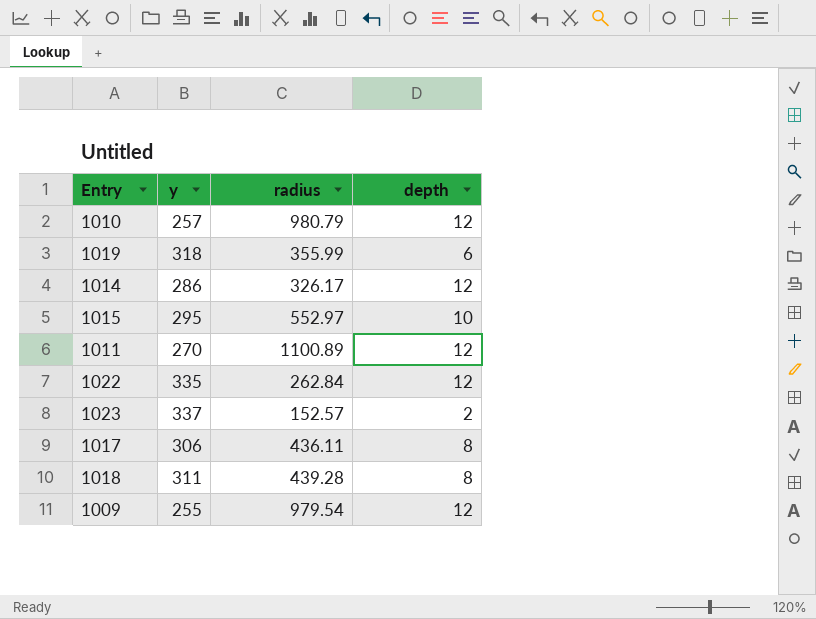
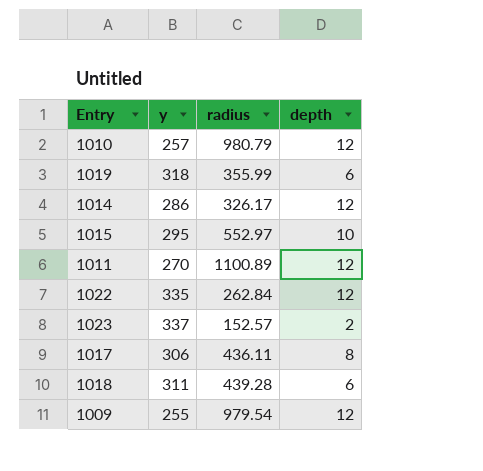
1018 | depth: 8 -> 6

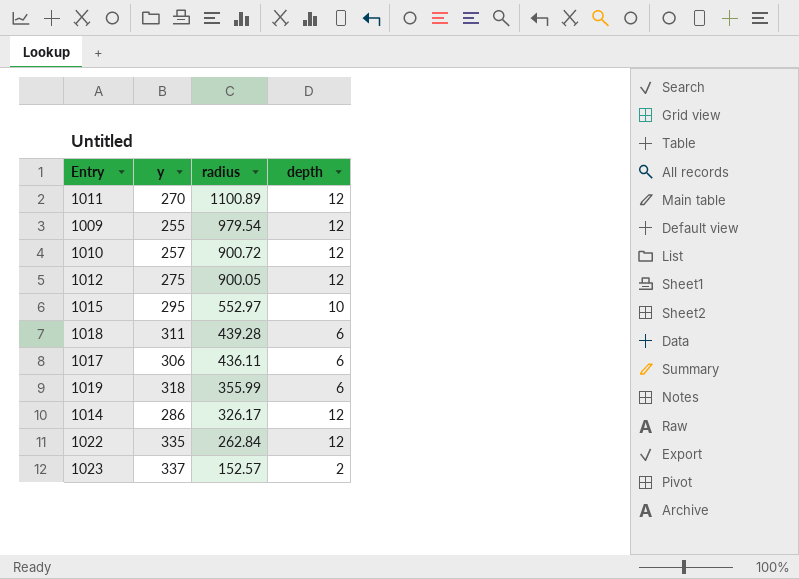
row order: none -> radius descending
1010 | radius: 980.79 -> 900.72
row 1012: none -> 275 | 900.05 | 12
1017 | depth: 8 -> 6

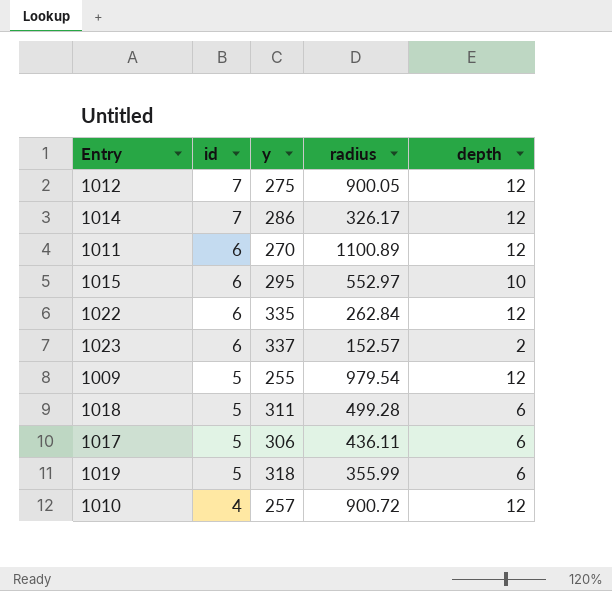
row order: radius descending -> id descending
column id | position: none -> 2
1018 | radius: 439.28 -> 499.28

